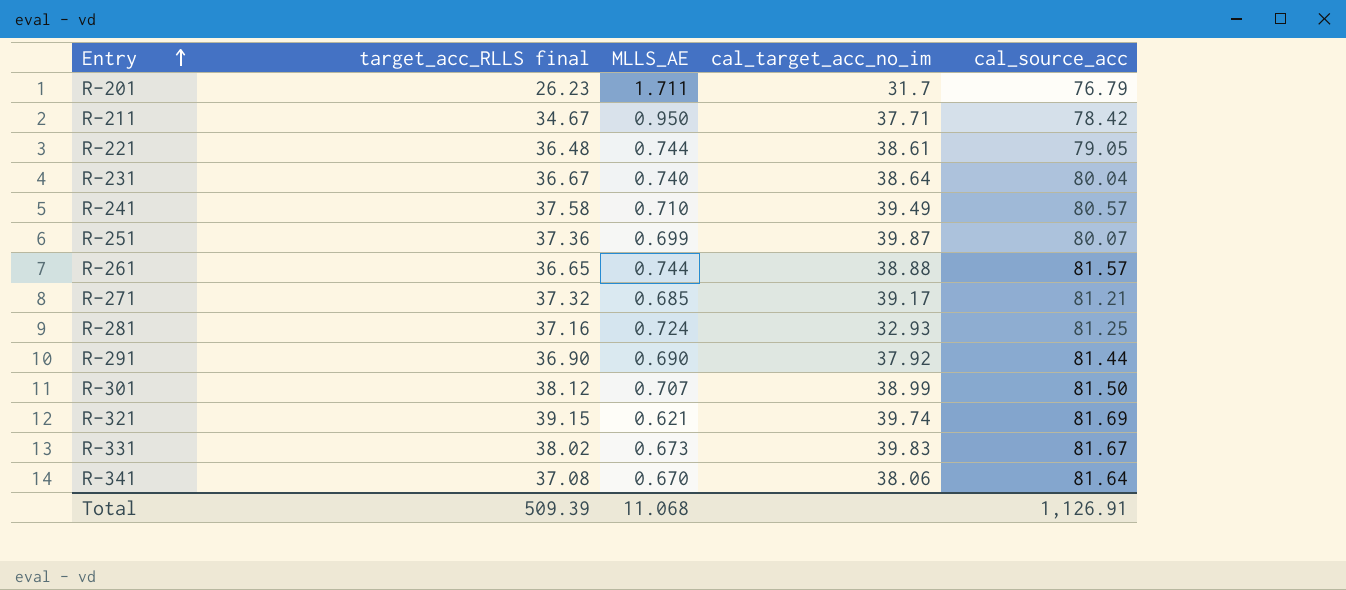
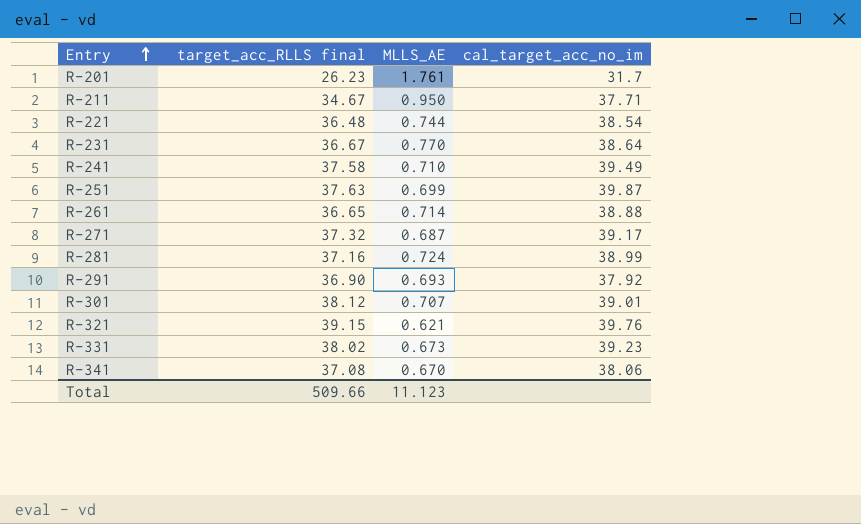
column cal_source_acc | position: 5 -> none
R-201 | MLLS_AE: 1.711 -> 1.761
R-221 | cal_target_acc_no_im: 38.61 -> 38.54
R-231 | MLLS_AE: 0.740 -> 0.770
R-251 | target_acc_RLLS final: 37.36 -> 37.63
R-261 | MLLS_AE: 0.744 -> 0.714
R-271 | MLLS_AE: 0.685 -> 0.687
R-281 | cal_target_acc_no_im: 32.93 -> 38.99
R-291 | MLLS_AE: 0.690 -> 0.693
R-301 | cal_target_acc_no_im: 38.99 -> 39.01
R-321 | cal_target_acc_no_im: 39.74 -> 39.76
R-331 | cal_target_acc_no_im: 39.83 -> 39.23
Total | target_acc_RLLS final: 509.39 -> 509.66
Total | MLLS_AE: 11.068 -> 11.123

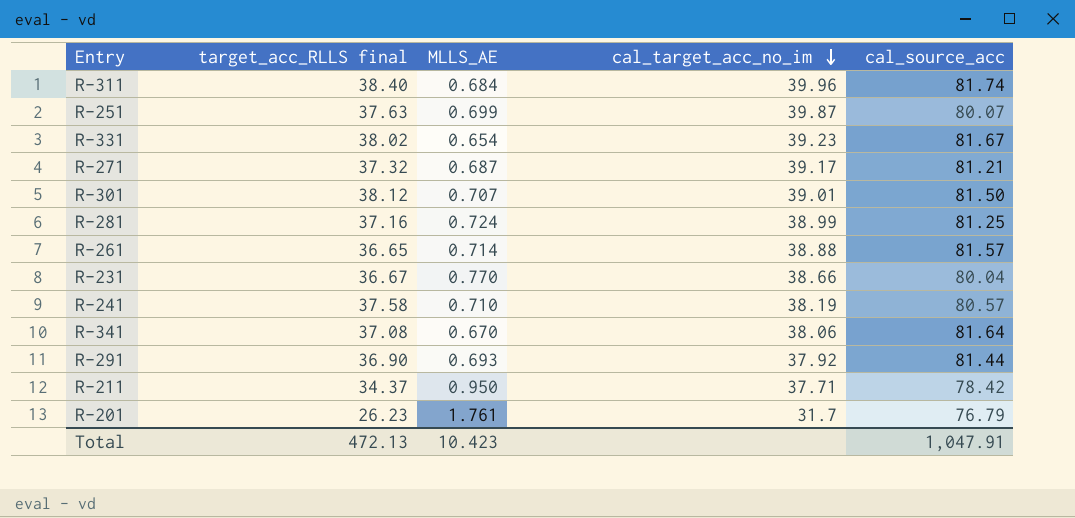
row order: Entry ascending -> cal_target_acc_no_im descending
column cal_source_acc | position: none -> 5
row R-221: 36.48 | 0.744 | 38.54 -> none
row R-321: 39.15 | 0.621 | 39.76 -> none
row R-311: none -> 38.40 | 0.684 | 39.96 | 81.74
R-331 | MLLS_AE: 0.673 -> 0.654
R-231 | cal_target_acc_no_im: 38.64 -> 38.66
R-241 | cal_target_acc_no_im: 39.49 -> 38.19
R-211 | target_acc_RLLS final: 34.67 -> 34.37
Total | target_acc_RLLS final: 509.66 -> 472.13
Total | MLLS_AE: 11.123 -> 10.423

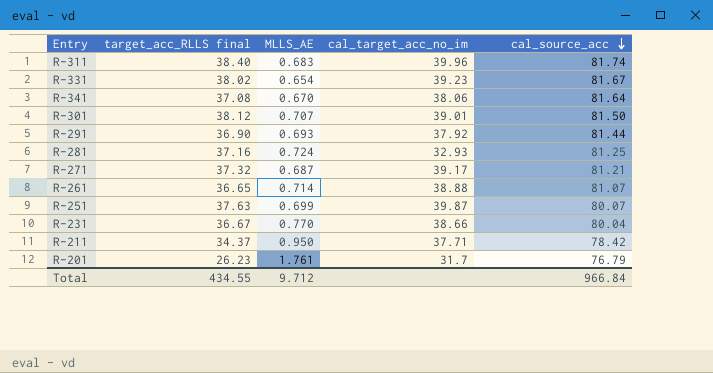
row order: cal_target_acc_no_im descending -> cal_source_acc descending
row R-241: 37.58 | 0.710 | 38.19 | 80.57 -> none
R-311 | MLLS_AE: 0.684 -> 0.683
R-281 | cal_target_acc_no_im: 38.99 -> 32.93
R-261 | cal_source_acc: 81.57 -> 81.07
Total | target_acc_RLLS final: 472.13 -> 434.55
Total | MLLS_AE: 10.423 -> 9.712
Total | cal_source_acc: 1,047.91 -> 966.84

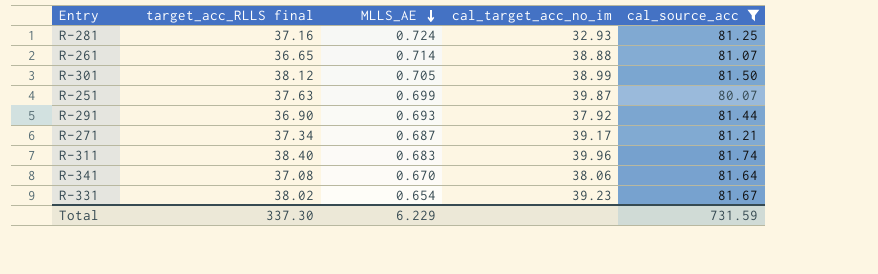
filter: none -> cal_source_acc >= 80.07
row order: cal_source_acc descending -> MLLS_AE descending
R-301 | MLLS_AE: 0.707 -> 0.705
R-301 | cal_target_acc_no_im: 39.01 -> 38.99
R-271 | target_acc_RLLS final: 37.32 -> 37.34
Total | target_acc_RLLS final: 434.55 -> 337.30
Total | MLLS_AE: 9.712 -> 6.229
Total | cal_source_acc: 966.84 -> 731.59

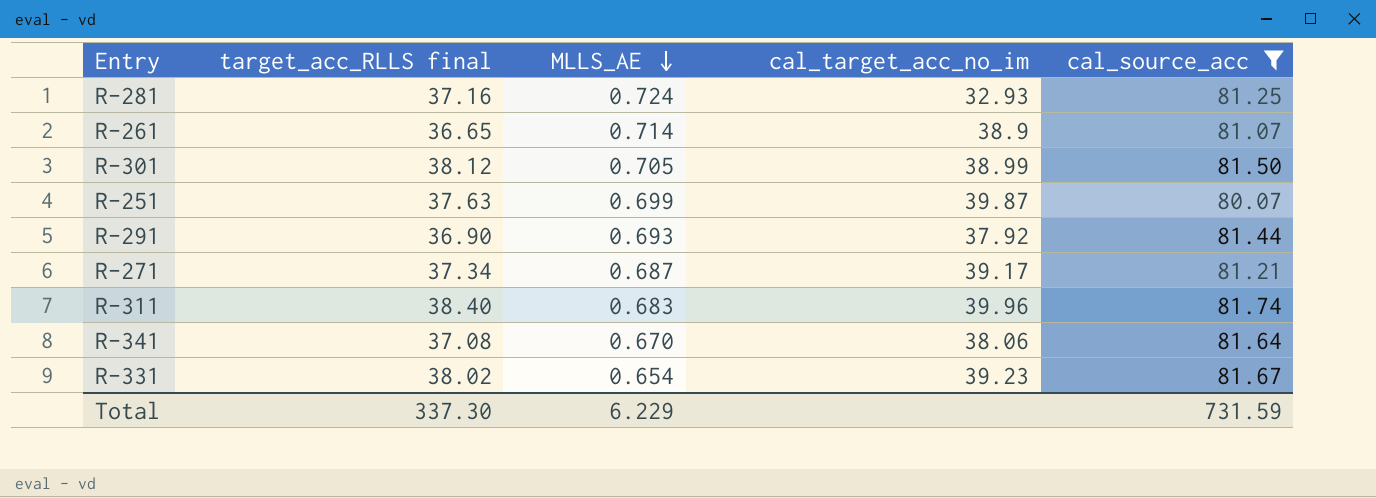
R-261 | cal_target_acc_no_im: 38.88 -> 38.9

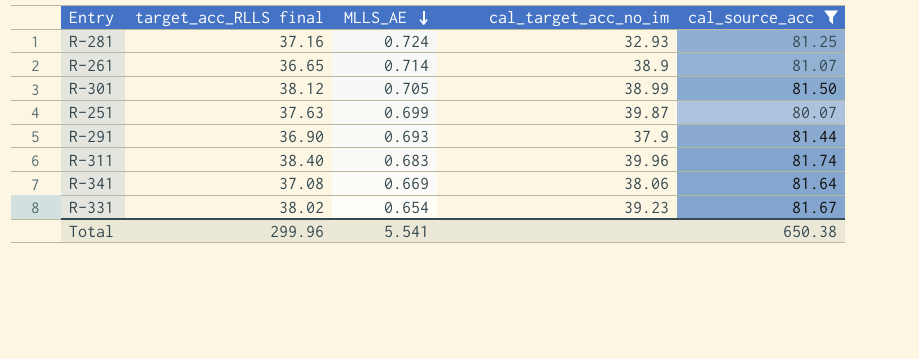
row R-271: 37.34 | 0.687 | 39.17 | 81.21 -> none
R-291 | cal_target_acc_no_im: 37.92 -> 37.9
R-341 | MLLS_AE: 0.670 -> 0.669
Total | target_acc_RLLS final: 337.30 -> 299.96
Total | MLLS_AE: 6.229 -> 5.541
Total | cal_source_acc: 731.59 -> 650.38

